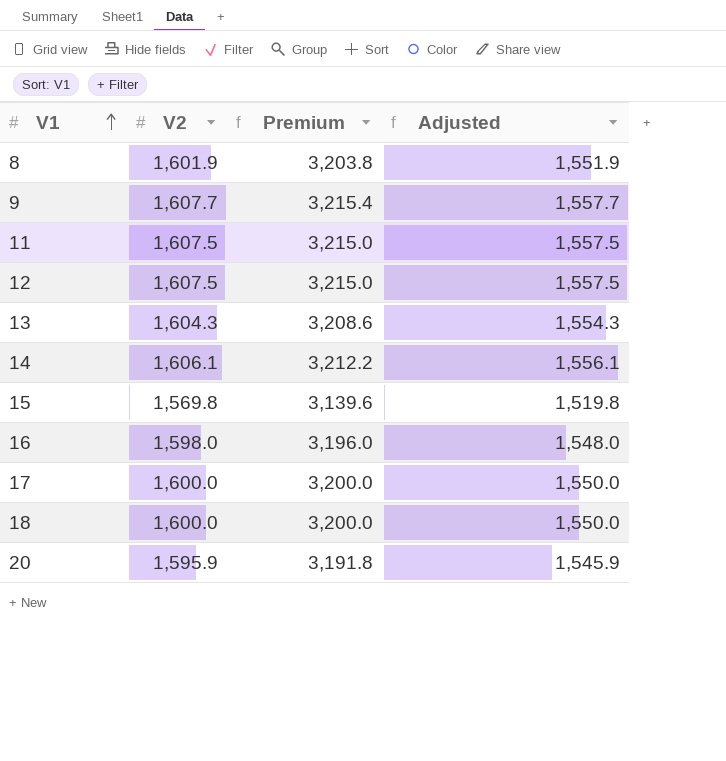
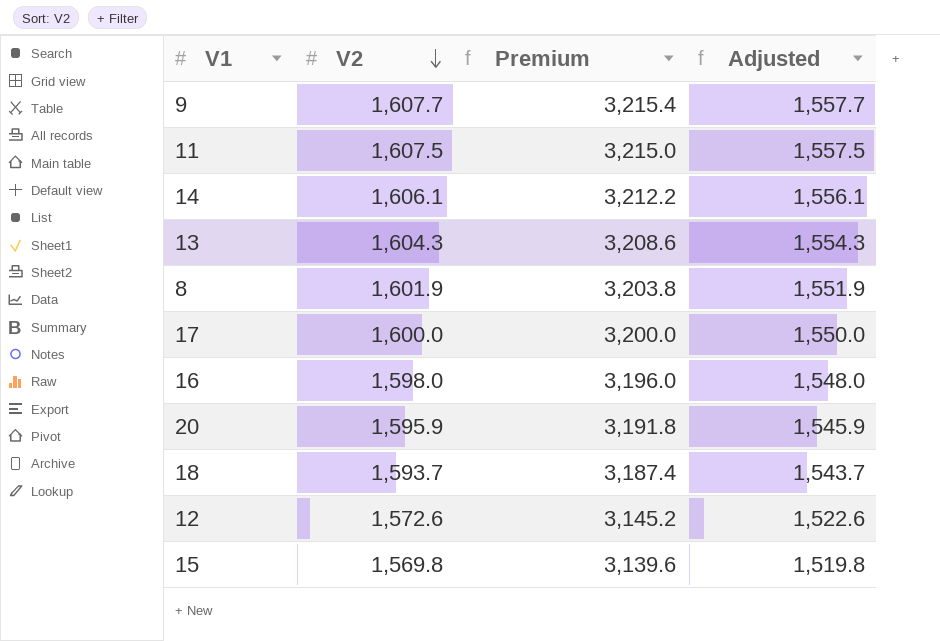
row order: V1 ascending -> V2 descending
18 | V2: 1,600.0 -> 1,593.7
18 | Premium: 3,200.0 -> 3,187.4
18 | Adjusted: 1,550.0 -> 1,543.7
12 | V2: 1,607.5 -> 1,572.6
12 | Premium: 3,215.0 -> 3,145.2
12 | Adjusted: 1,557.5 -> 1,522.6

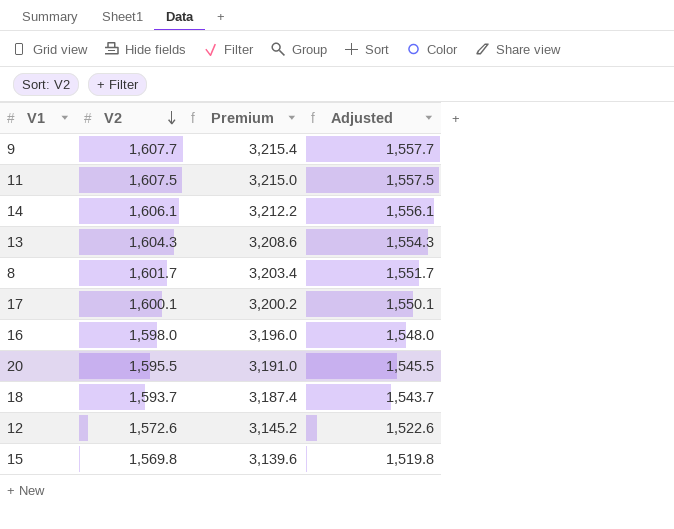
8 | V2: 1,601.9 -> 1,601.7
8 | Premium: 3,203.8 -> 3,203.4
8 | Adjusted: 1,551.9 -> 1,551.7
17 | V2: 1,600.0 -> 1,600.1
17 | Premium: 3,200.0 -> 3,200.2
17 | Adjusted: 1,550.0 -> 1,550.1
20 | V2: 1,595.9 -> 1,595.5
20 | Premium: 3,191.8 -> 3,191.0
20 | Adjusted: 1,545.9 -> 1,545.5

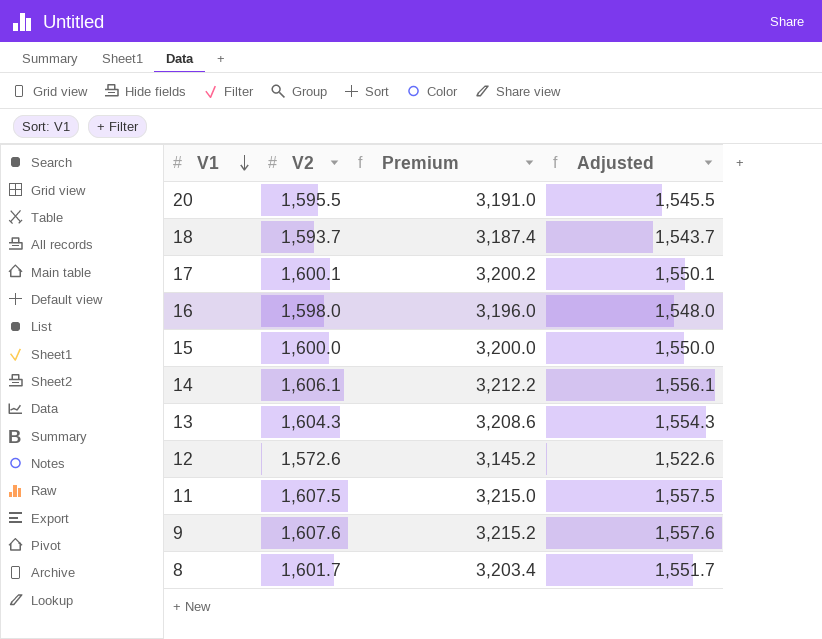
row order: V2 descending -> V1 descending
15 | V2: 1,569.8 -> 1,600.0
15 | Premium: 3,139.6 -> 3,200.0
15 | Adjusted: 1,519.8 -> 1,550.0
9 | V2: 1,607.7 -> 1,607.6
9 | Premium: 3,215.4 -> 3,215.2
9 | Adjusted: 1,557.7 -> 1,557.6

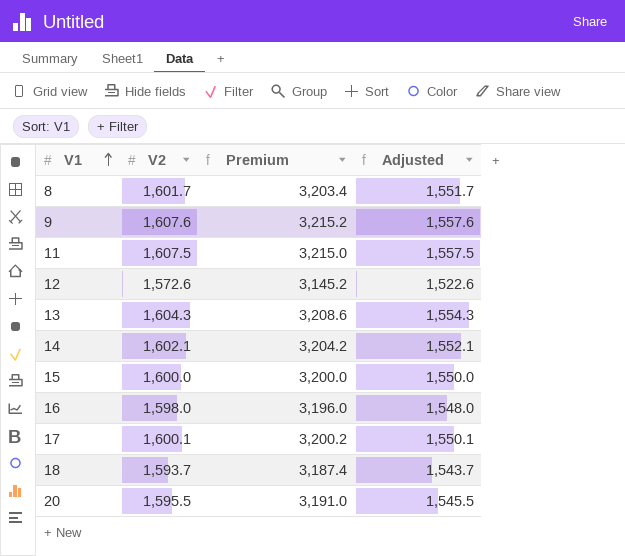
row order: V1 descending -> V1 ascending
14 | V2: 1,606.1 -> 1,602.1
14 | Premium: 3,212.2 -> 3,204.2
14 | Adjusted: 1,556.1 -> 1,552.1

